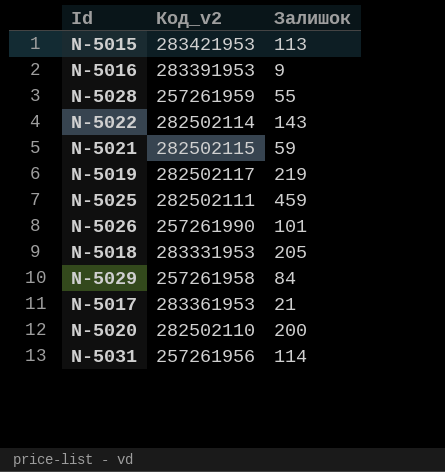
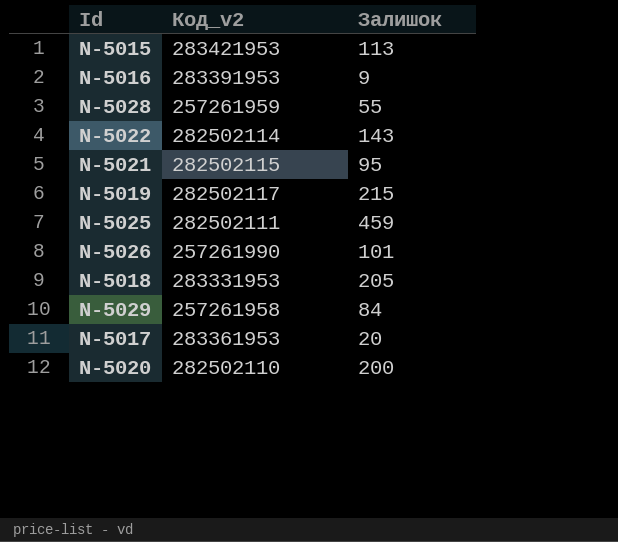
row N-5031: 257261956 | 114 -> none
N-5021 | Залишок: 59 -> 95
N-5019 | Залишок: 219 -> 215
N-5017 | Залишок: 21 -> 20

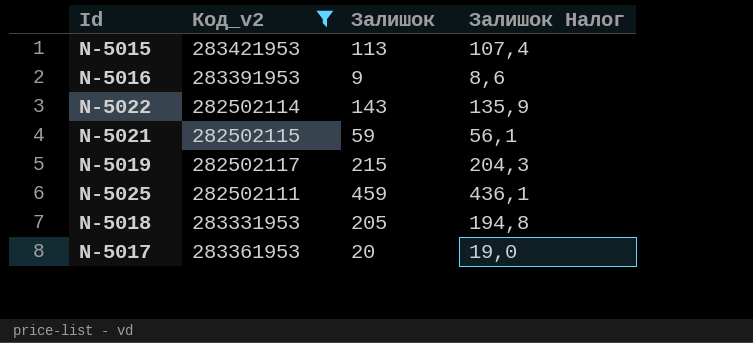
filter: none -> Код_v2 >= 282502111
column Залишок Налог | formula: none -> [Залишок] * 0,95
N-5021 | Залишок: 95 -> 59

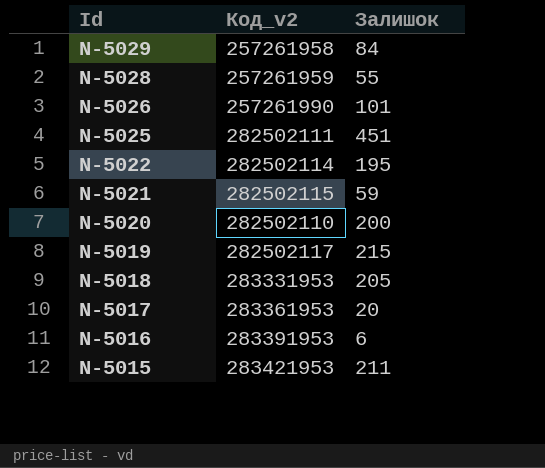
filter: Код_v2 >= 282502111 -> none
row order: none -> Id descending
column Залишок Налог | formula: [Залишок] * 0,95 -> none
N-5025 | Залишок: 459 -> 451
N-5022 | Залишок: 143 -> 195
N-5016 | Залишок: 9 -> 6
N-5015 | Залишок: 113 -> 211

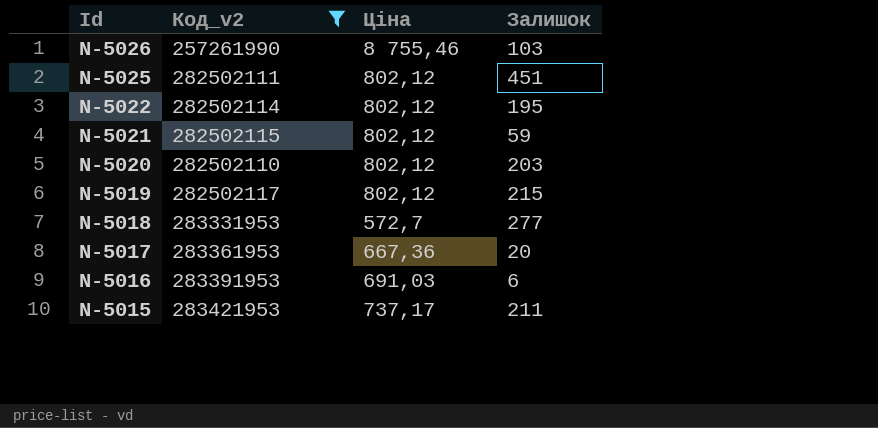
filter: none -> Код_v2 >= 257261990
column Ціна | position: none -> 3
N-5026 | Залишок: 101 -> 103
N-5020 | Залишок: 200 -> 203
N-5018 | Залишок: 205 -> 277

